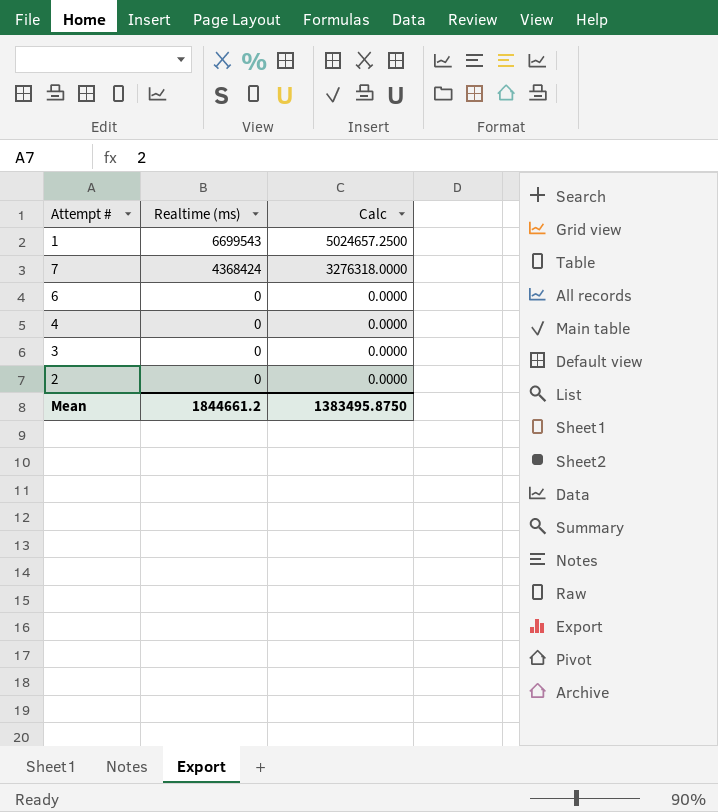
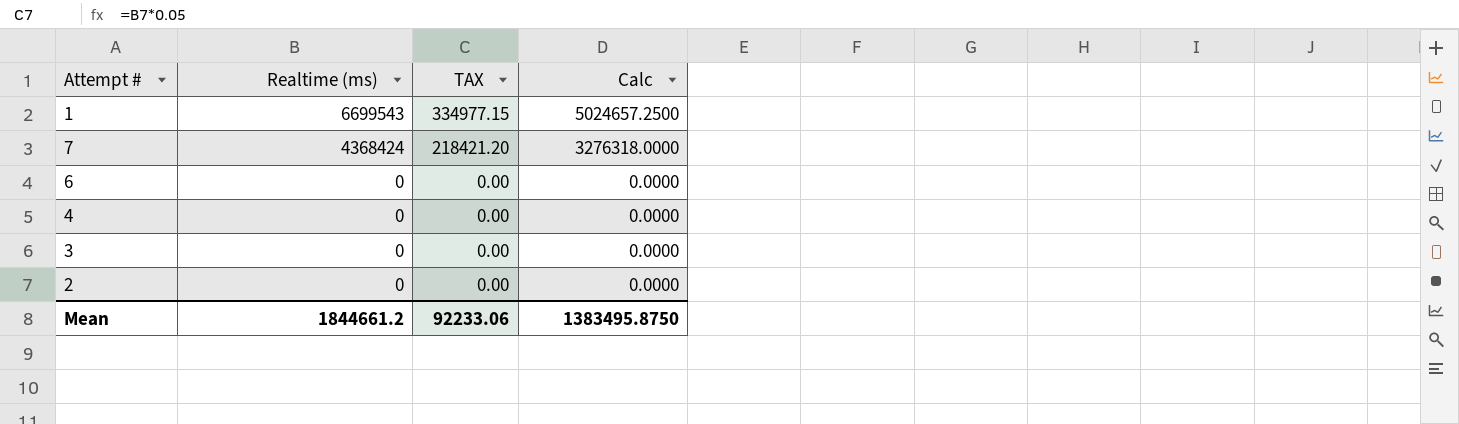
column TAX | formula: none -> [Realtime (ms)] * 0.05

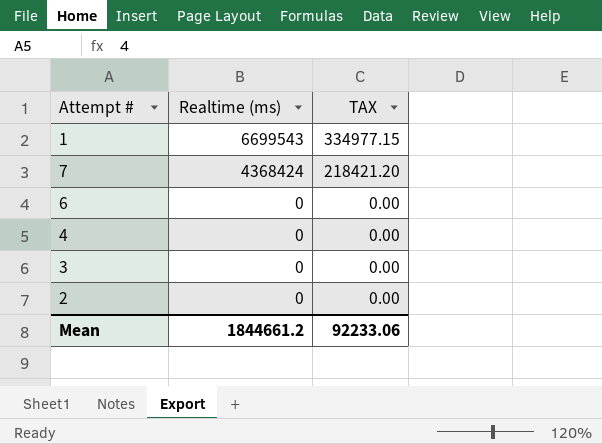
column Calc | formula: [Realtime (ms)] * 0.75 -> none

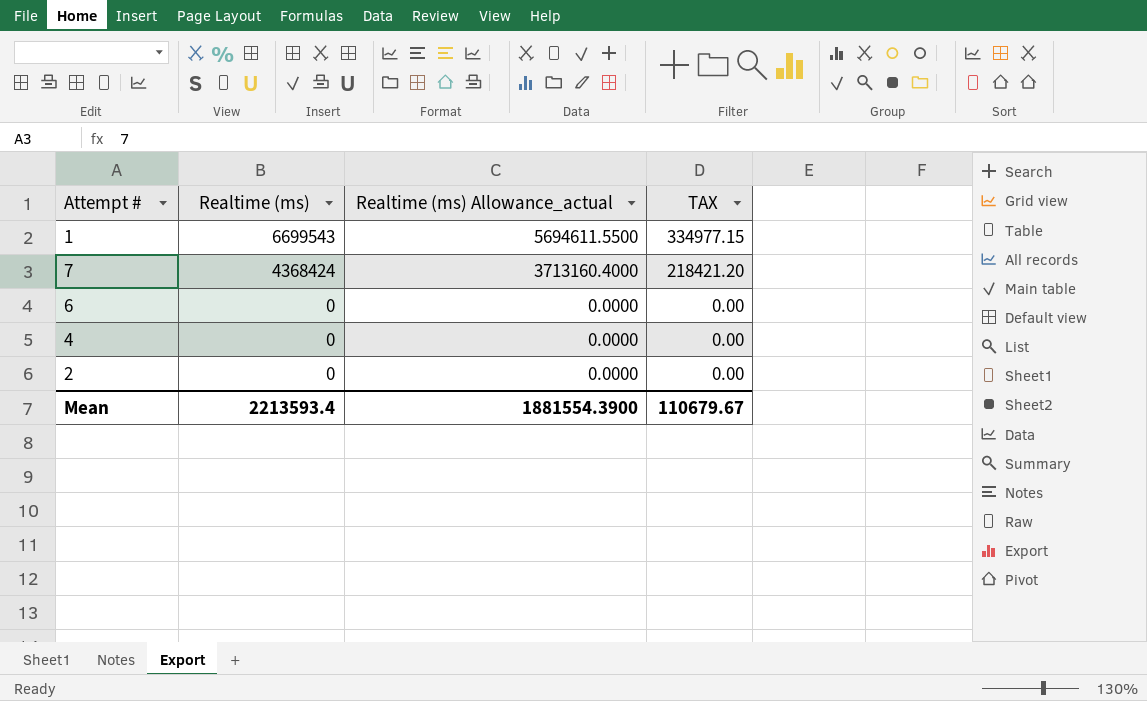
column Realtime (ms) Allowance_actual | formula: none -> [Realtime (ms)] * 0.85
row 3: 0 | 0.00 -> none
Mean | Realtime (ms): 1844661.2 -> 2213593.4
Mean | TAX: 92233.06 -> 110679.67

